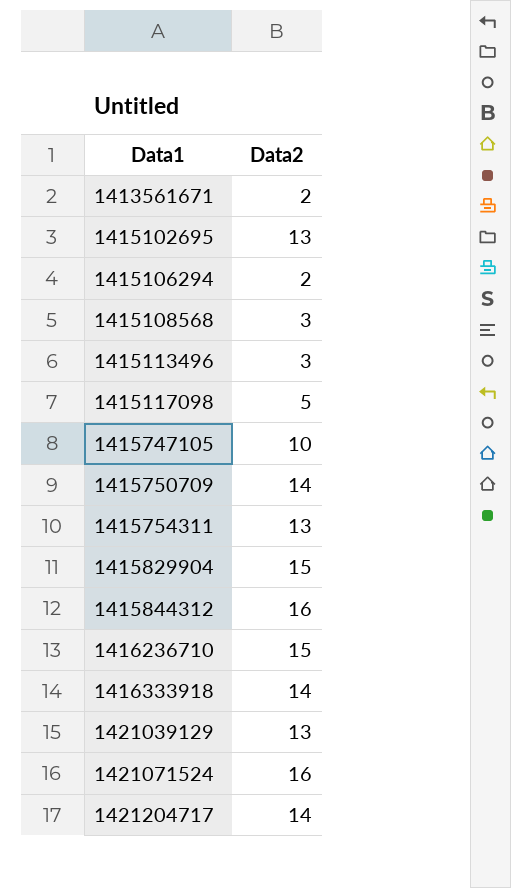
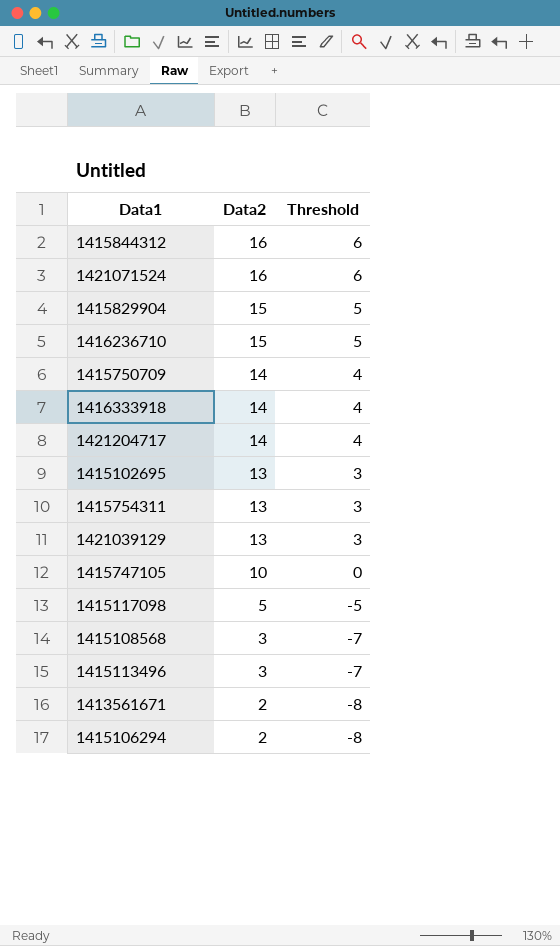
row order: Data1 ascending -> Data2 descending
column Threshold | formula: none -> [Data2] - 10

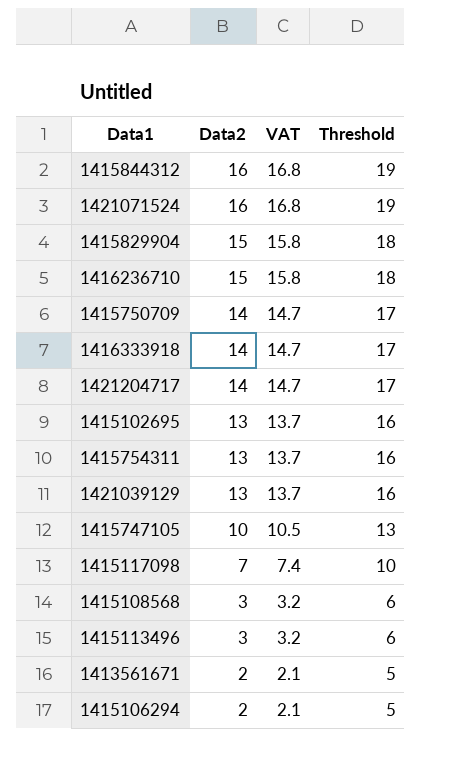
column VAT | formula: none -> [Data2] * 1.05
column Threshold | formula: [Data2] - 10 -> [Data2] + 3
1415117098 | Data2: 5 -> 7

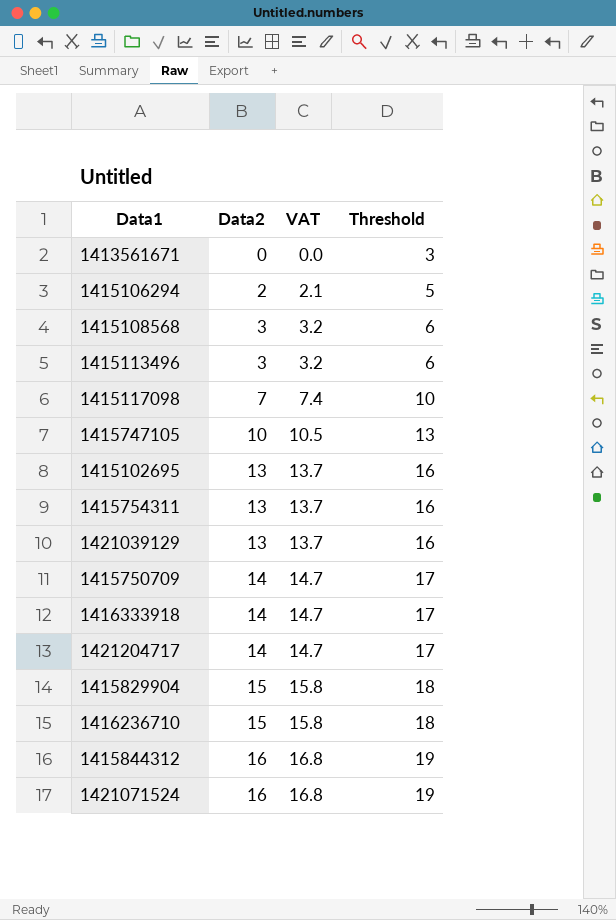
row order: Data2 descending -> Data2 ascending
1413561671 | Data2: 2 -> 0
1413561671 | VAT: 2.1 -> 0.0
1413561671 | Threshold: 5 -> 3

